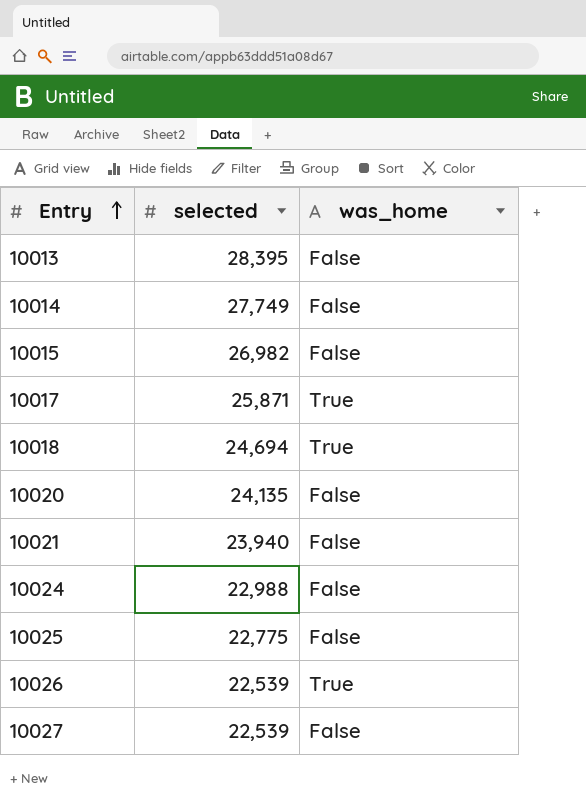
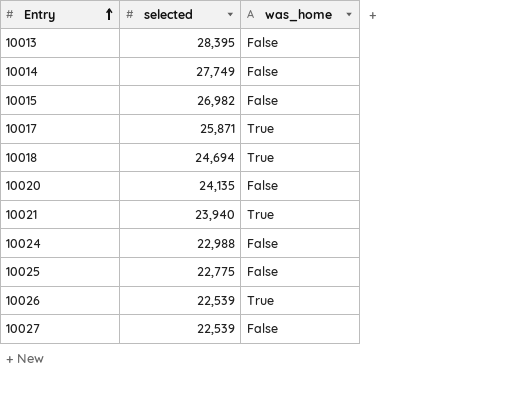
10021 | was_home: False -> True

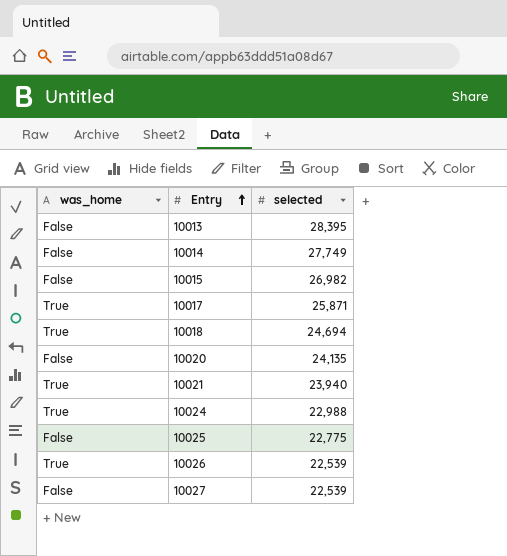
column was_home | position: 3 -> 1
10024 | was_home: False -> True

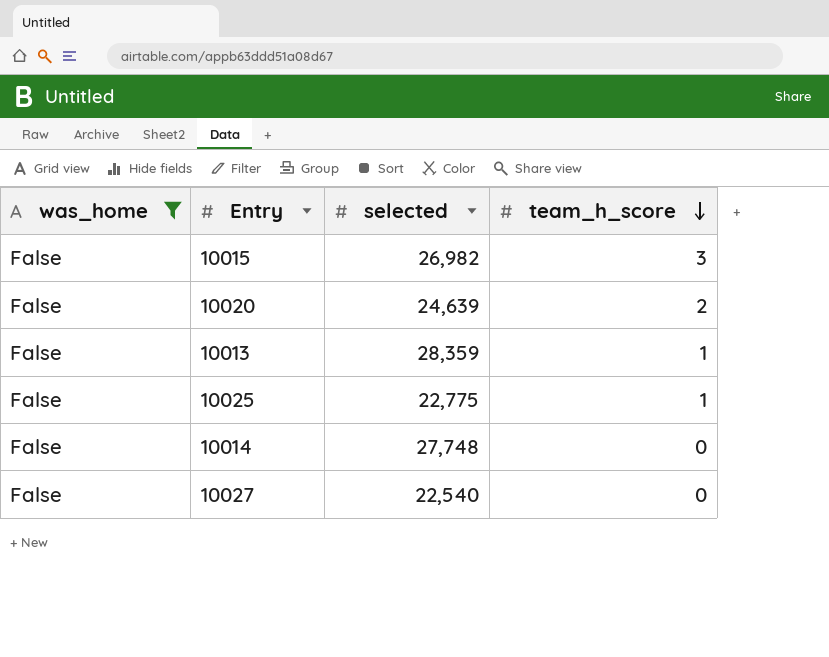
filter: none -> was_home = False
row order: Entry ascending -> team_h_score descending
column team_h_score | position: none -> 4
10020 | selected: 24,135 -> 24,639
10013 | selected: 28,395 -> 28,359
10014 | selected: 27,749 -> 27,748
10027 | selected: 22,539 -> 22,540

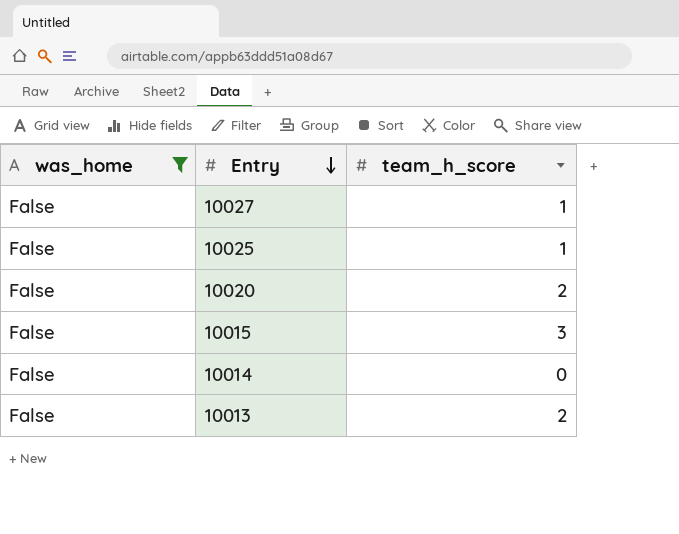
row order: team_h_score descending -> Entry descending
column selected | position: 3 -> none
10027 | team_h_score: 0 -> 1
10013 | team_h_score: 1 -> 2

